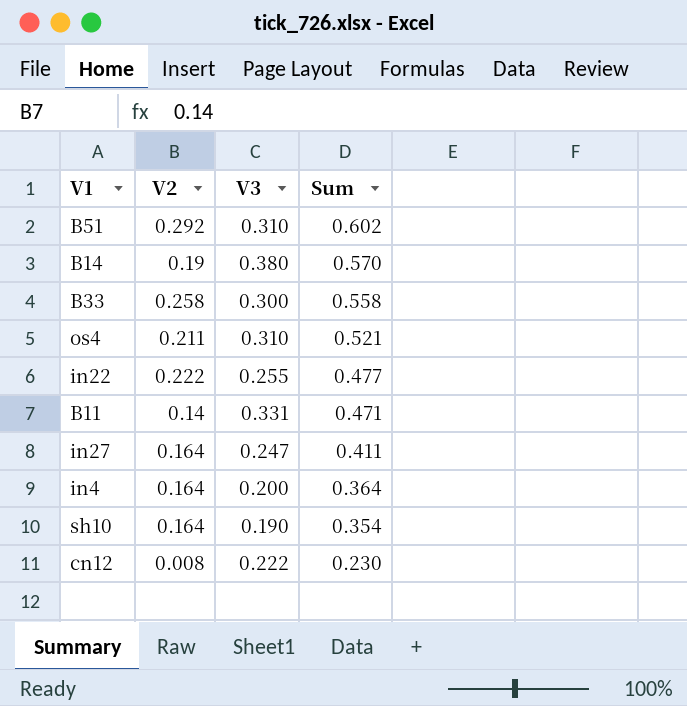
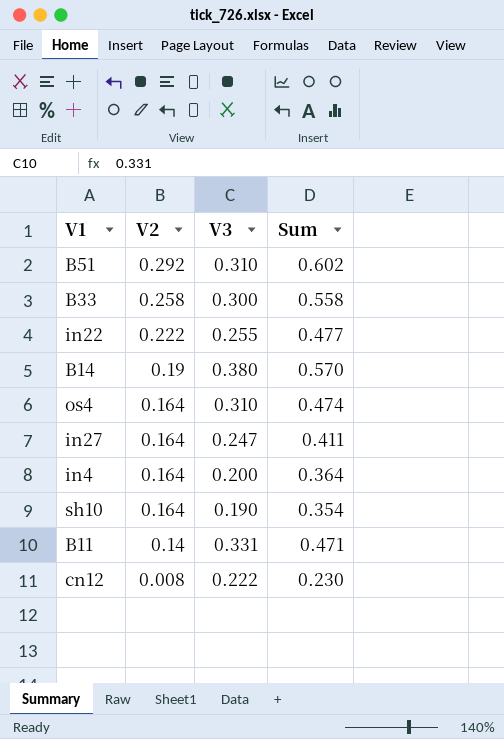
row order: Sum descending -> V2 descending
os4 | V2: 0.211 -> 0.164
os4 | Sum: 0.521 -> 0.474

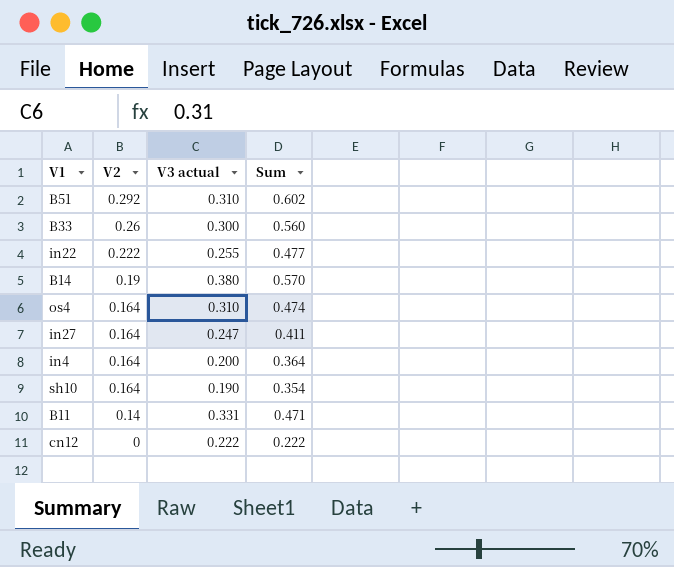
column name: V3 -> V3 actual
B33 | V2: 0.258 -> 0.26
B33 | Sum: 0.558 -> 0.560
cn12 | V2: 0.008 -> 0
cn12 | Sum: 0.230 -> 0.222

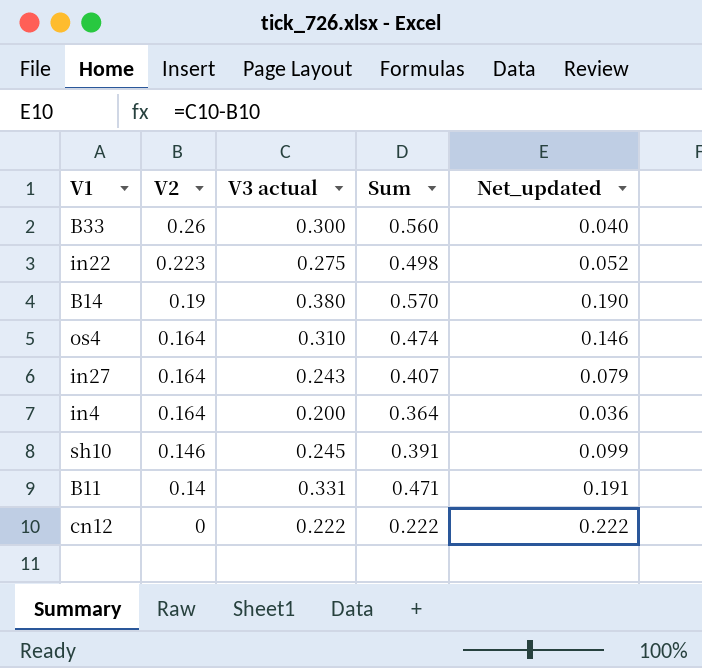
column Net_updated | formula: none -> [V3 actual] - [V2]
row B51: 0.292 | 0.310 | 0.602 -> none
in22 | V2: 0.222 -> 0.223
in22 | V3 actual: 0.255 -> 0.275
in22 | Sum: 0.477 -> 0.498
in27 | V3 actual: 0.247 -> 0.243
in27 | Sum: 0.411 -> 0.407
sh10 | V2: 0.164 -> 0.146
sh10 | V3 actual: 0.190 -> 0.245
sh10 | Sum: 0.354 -> 0.391

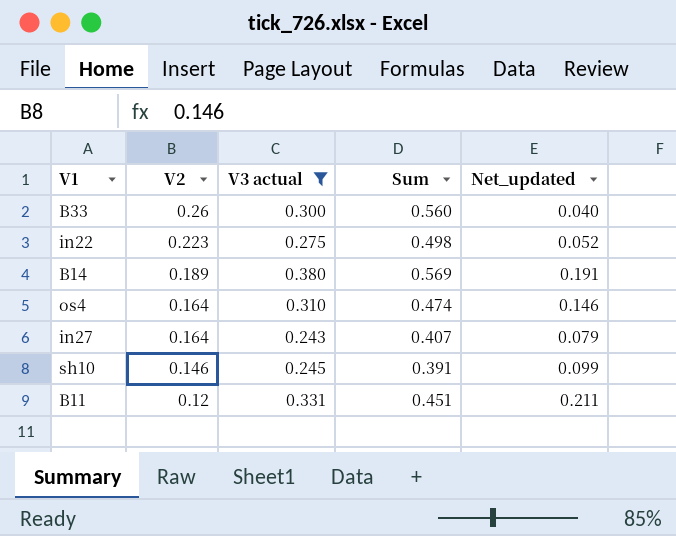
filter: none -> V3 actual >= 0.243
B14 | V2: 0.19 -> 0.189
B14 | Sum: 0.570 -> 0.569
B14 | Net_updated: 0.190 -> 0.191
B11 | V2: 0.14 -> 0.12
B11 | Sum: 0.471 -> 0.451
B11 | Net_updated: 0.191 -> 0.211

